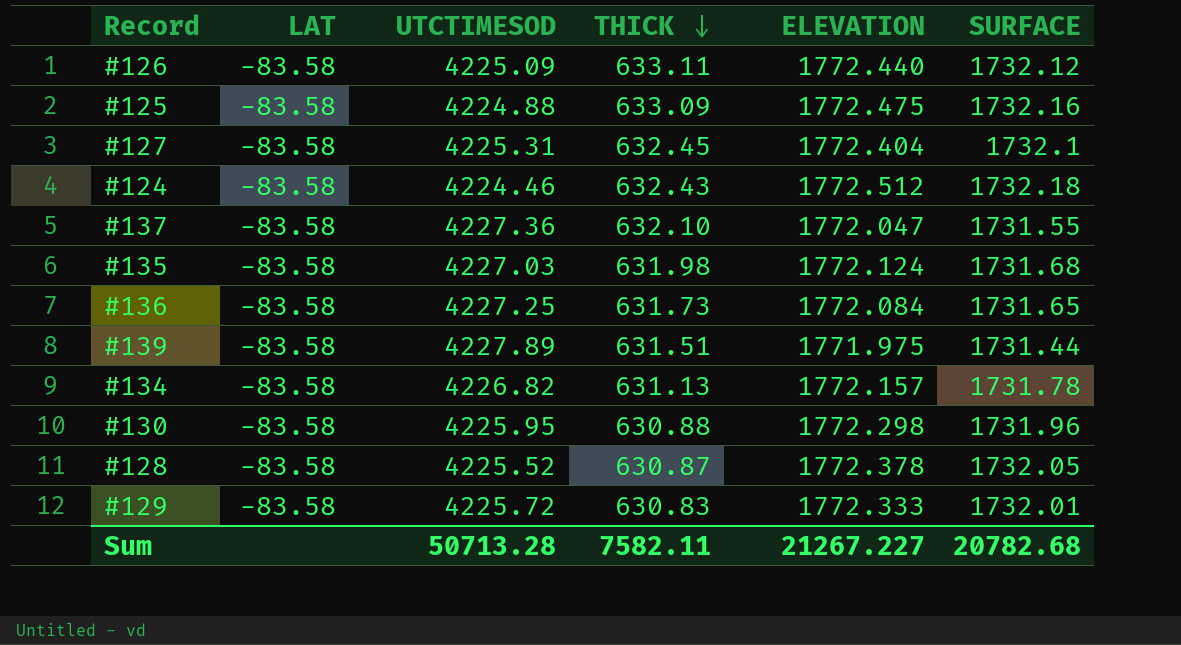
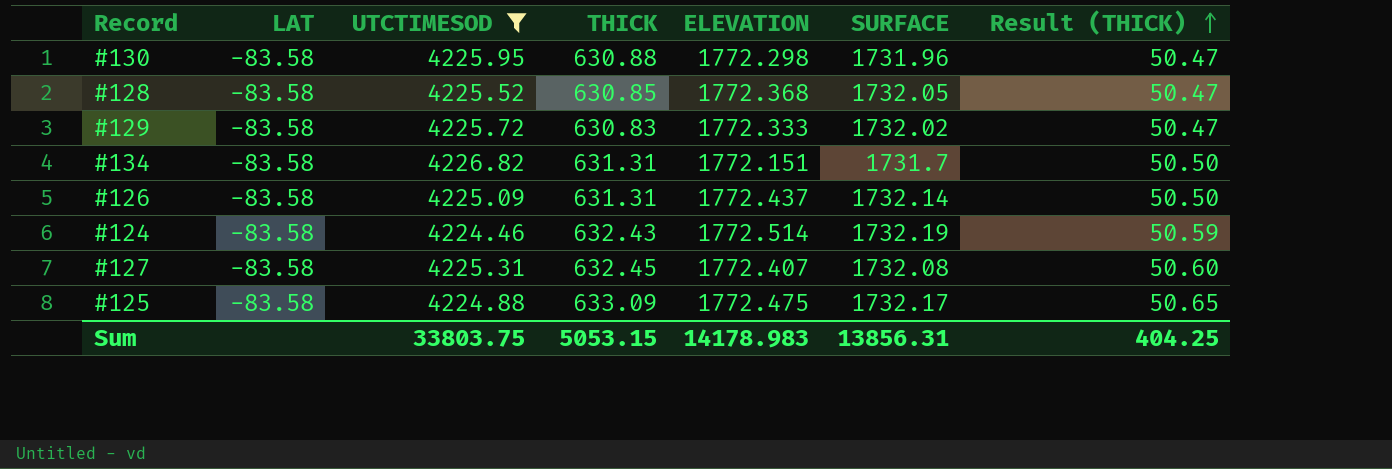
filter: none -> UTCTIMESOD <= 4226.82
row order: THICK descending -> Result (THICK) ascending
column Result (THICK) | formula: none -> [THICK] * 0.08
#128 | THICK: 630.87 -> 630.85
#128 | ELEVATION: 1772.378 -> 1772.368
#129 | SURFACE: 1732.01 -> 1732.02
#134 | THICK: 631.13 -> 631.31
#134 | ELEVATION: 1772.157 -> 1772.151
#134 | SURFACE: 1731.78 -> 1731.7
#126 | THICK: 633.11 -> 631.31
#126 | ELEVATION: 1772.440 -> 1772.437
#126 | SURFACE: 1732.12 -> 1732.14
#124 | ELEVATION: 1772.512 -> 1772.514
#124 | SURFACE: 1732.18 -> 1732.19
#127 | ELEVATION: 1772.404 -> 1772.407
#127 | SURFACE: 1732.1 -> 1732.08
#125 | SURFACE: 1732.16 -> 1732.17
Sum | UTCTIMESOD: 50713.28 -> 33803.75
Sum | THICK: 7582.11 -> 5053.15
Sum | ELEVATION: 21267.227 -> 14178.983
Sum | SURFACE: 20782.68 -> 13856.31

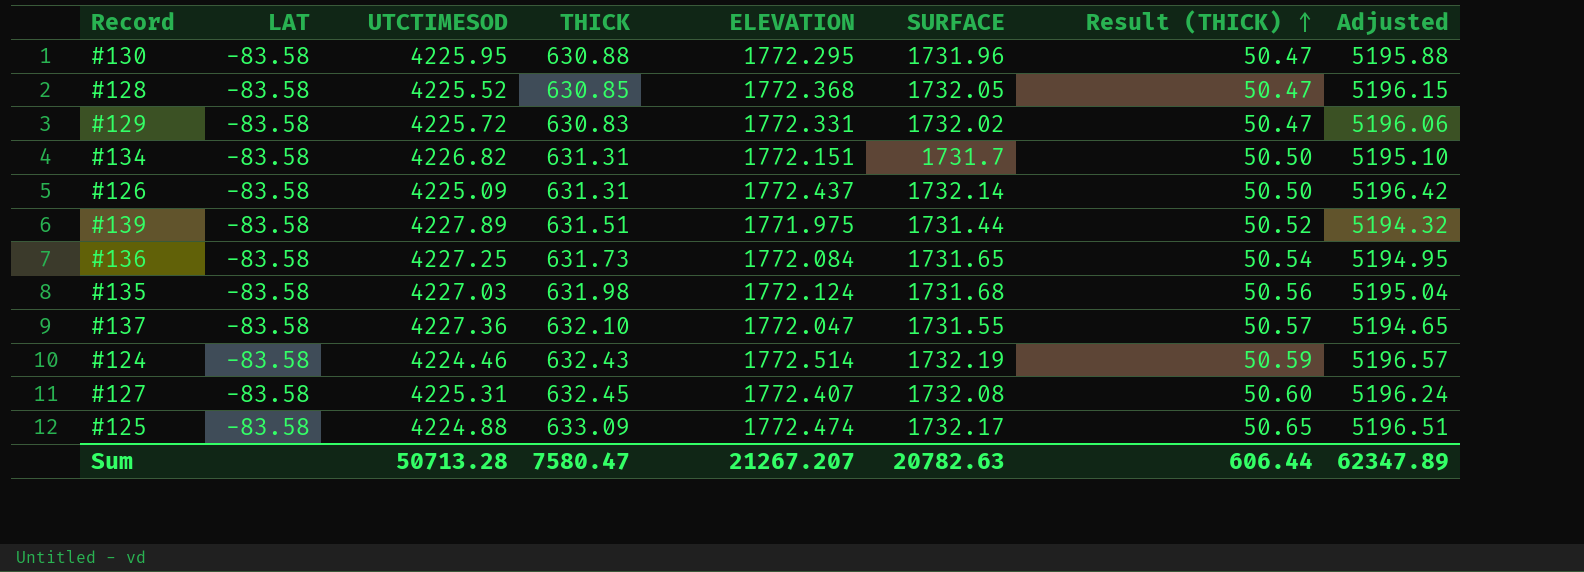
filter: UTCTIMESOD <= 4226.82 -> none
column Adjusted | formula: none -> [SURFACE] * 3
#130 | ELEVATION: 1772.298 -> 1772.295
#129 | ELEVATION: 1772.333 -> 1772.331
#125 | ELEVATION: 1772.475 -> 1772.474
Sum | UTCTIMESOD: 33803.75 -> 50713.28
Sum | THICK: 5053.15 -> 7580.47
Sum | ELEVATION: 14178.983 -> 21267.207
Sum | SURFACE: 13856.31 -> 20782.63
Sum | Result (THICK): 404.25 -> 606.44

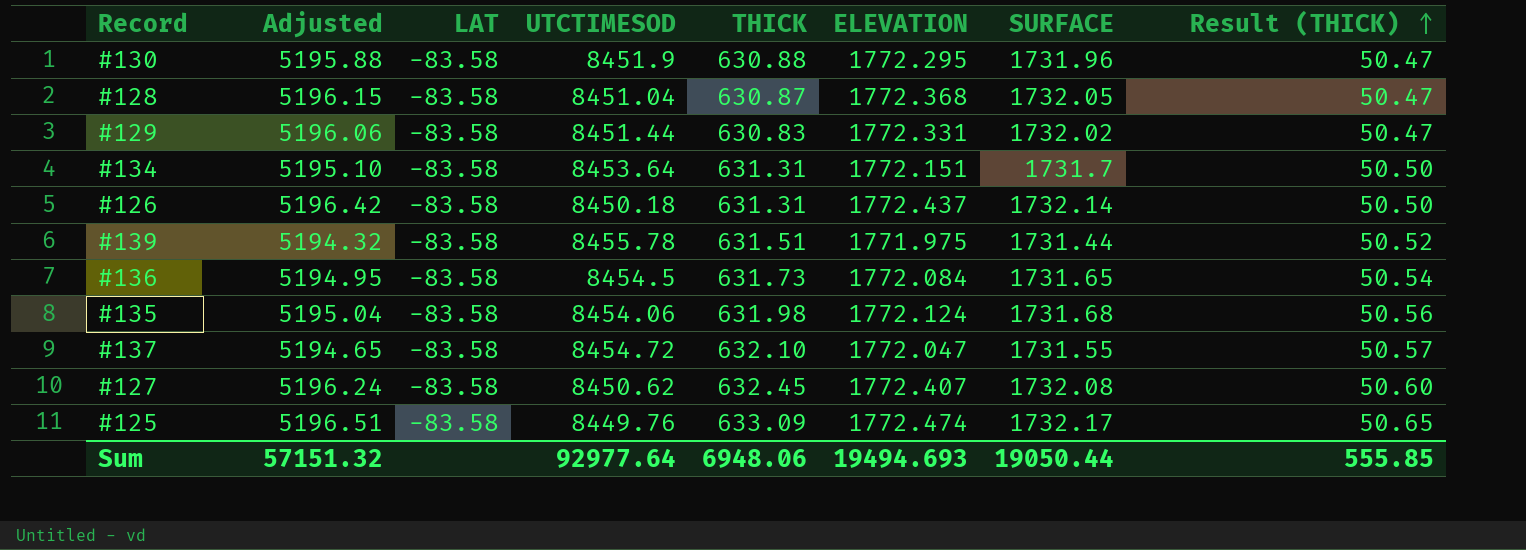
column Adjusted | position: 8 -> 2
row #124: -83.58 | 4224.46 | 632.43 | 1772.514 | 1732.19 | 50.59 | 5196.57 -> none
#130 | UTCTIMESOD: 4225.95 -> 8451.9
#128 | UTCTIMESOD: 4225.52 -> 8451.04
#128 | THICK: 630.85 -> 630.87
#129 | UTCTIMESOD: 4225.72 -> 8451.44
#134 | UTCTIMESOD: 4226.82 -> 8453.64
#126 | UTCTIMESOD: 4225.09 -> 8450.18
#139 | UTCTIMESOD: 4227.89 -> 8455.78
#136 | UTCTIMESOD: 4227.25 -> 8454.5
#135 | UTCTIMESOD: 4227.03 -> 8454.06
#137 | UTCTIMESOD: 4227.36 -> 8454.72
#127 | UTCTIMESOD: 4225.31 -> 8450.62
#125 | UTCTIMESOD: 4224.88 -> 8449.76
Sum | Adjusted: 62347.89 -> 57151.32
Sum | UTCTIMESOD: 50713.28 -> 92977.64
Sum | THICK: 7580.47 -> 6948.06
Sum | ELEVATION: 21267.207 -> 19494.693
Sum | SURFACE: 20782.63 -> 19050.44
Sum | Result (THICK): 606.44 -> 555.85

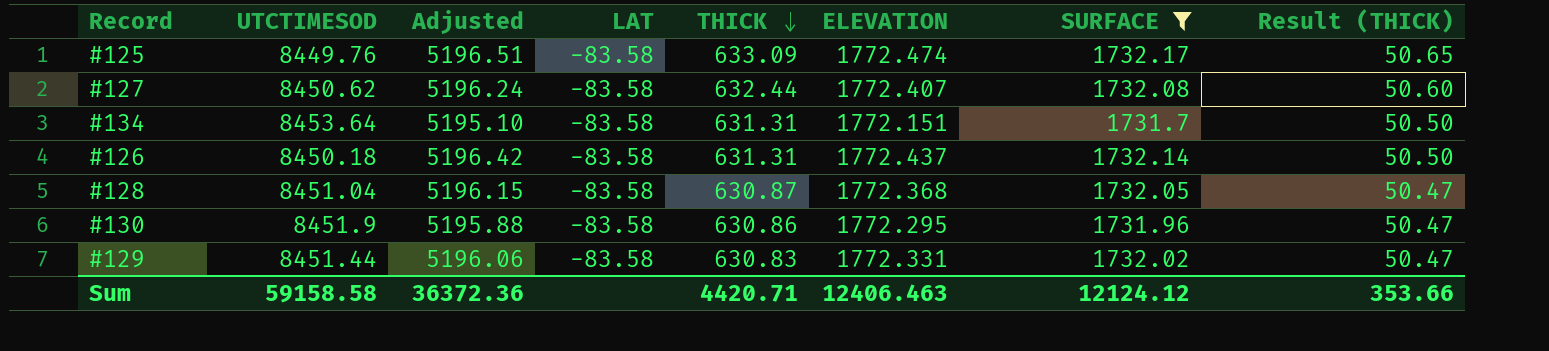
filter: none -> SURFACE >= 1731.7
row order: Result (THICK) ascending -> THICK descending
column UTCTIMESOD | position: 4 -> 2
#127 | THICK: 632.45 -> 632.44
#130 | THICK: 630.88 -> 630.86
Sum | UTCTIMESOD: 92977.64 -> 59158.58
Sum | Adjusted: 57151.32 -> 36372.36
Sum | THICK: 6948.06 -> 4420.71
Sum | ELEVATION: 19494.693 -> 12406.463
Sum | SURFACE: 19050.44 -> 12124.12
Sum | Result (THICK): 555.85 -> 353.66

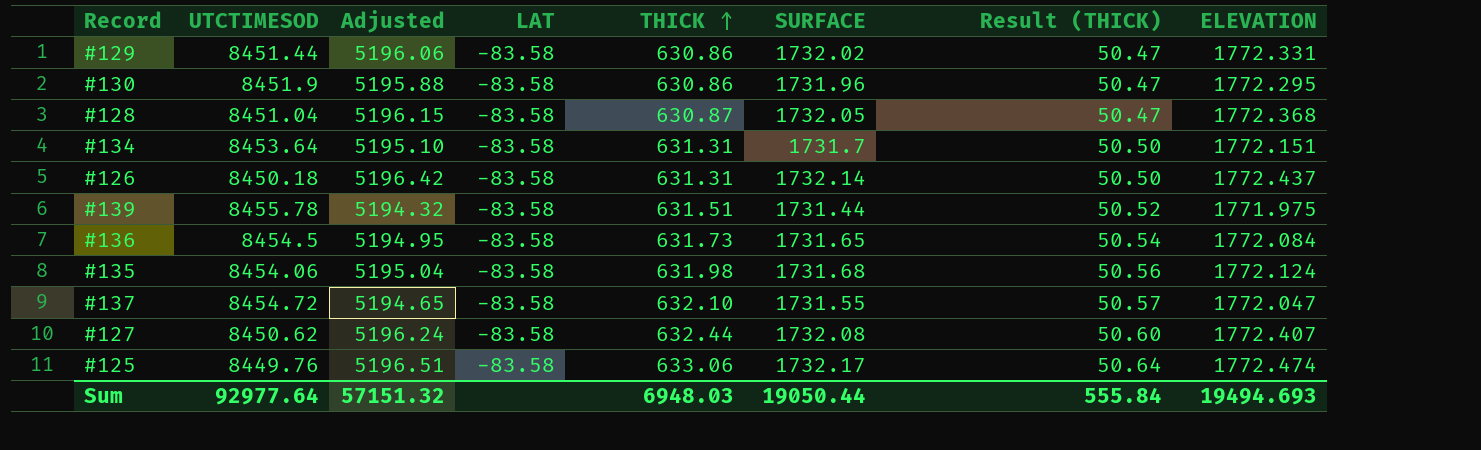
filter: SURFACE >= 1731.7 -> none
row order: THICK descending -> THICK ascending
column ELEVATION | position: 6 -> 8
#129 | THICK: 630.83 -> 630.86
#125 | THICK: 633.09 -> 633.06
#125 | Result (THICK): 50.65 -> 50.64
Sum | UTCTIMESOD: 59158.58 -> 92977.64
Sum | Adjusted: 36372.36 -> 57151.32
Sum | THICK: 4420.71 -> 6948.03
Sum | SURFACE: 12124.12 -> 19050.44
Sum | Result (THICK): 353.66 -> 555.84
Sum | ELEVATION: 12406.463 -> 19494.693

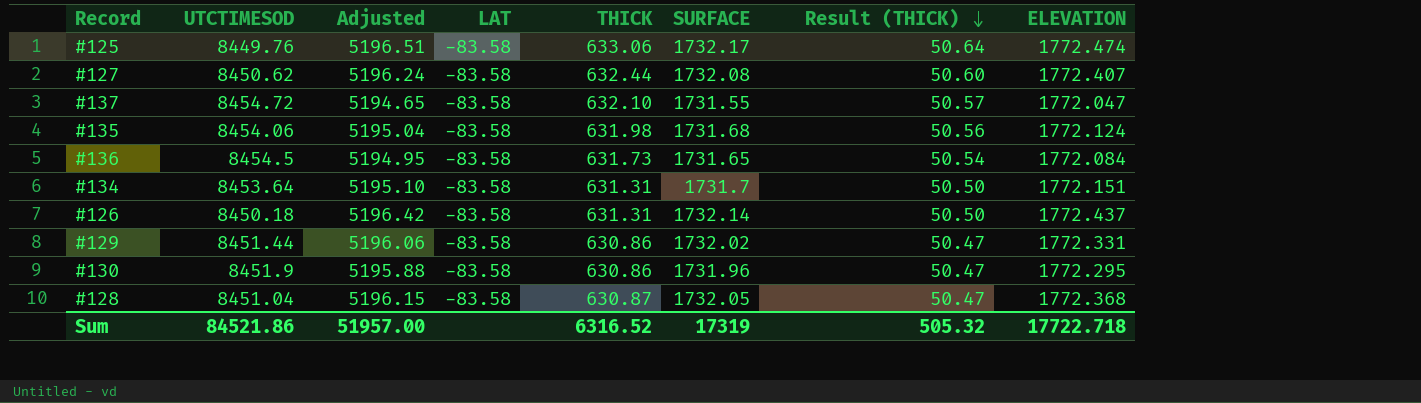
row order: THICK ascending -> Result (THICK) descending
row #139: 8455.78 | 5194.32 | -83.58 | 631.51 | 1731.44 | 50.52 | 1771.975 -> none
Sum | UTCTIMESOD: 92977.64 -> 84521.86
Sum | Adjusted: 57151.32 -> 51957.00
Sum | THICK: 6948.03 -> 6316.52
Sum | SURFACE: 19050.44 -> 17319
Sum | Result (THICK): 555.84 -> 505.32
Sum | ELEVATION: 19494.693 -> 17722.718

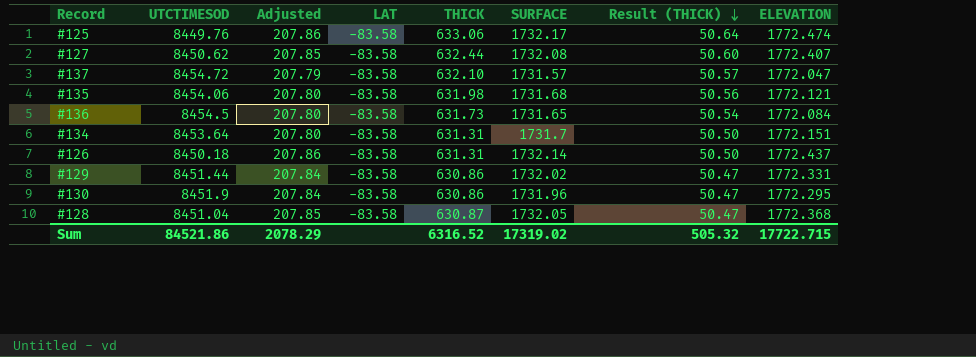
column Adjusted | formula: [SURFACE] * 3 -> [SURFACE] * 0.12
#137 | SURFACE: 1731.55 -> 1731.57
#135 | ELEVATION: 1772.124 -> 1772.121
Sum | Adjusted: 51957.00 -> 2078.29
Sum | SURFACE: 17319 -> 17319.02
Sum | ELEVATION: 17722.718 -> 17722.715

